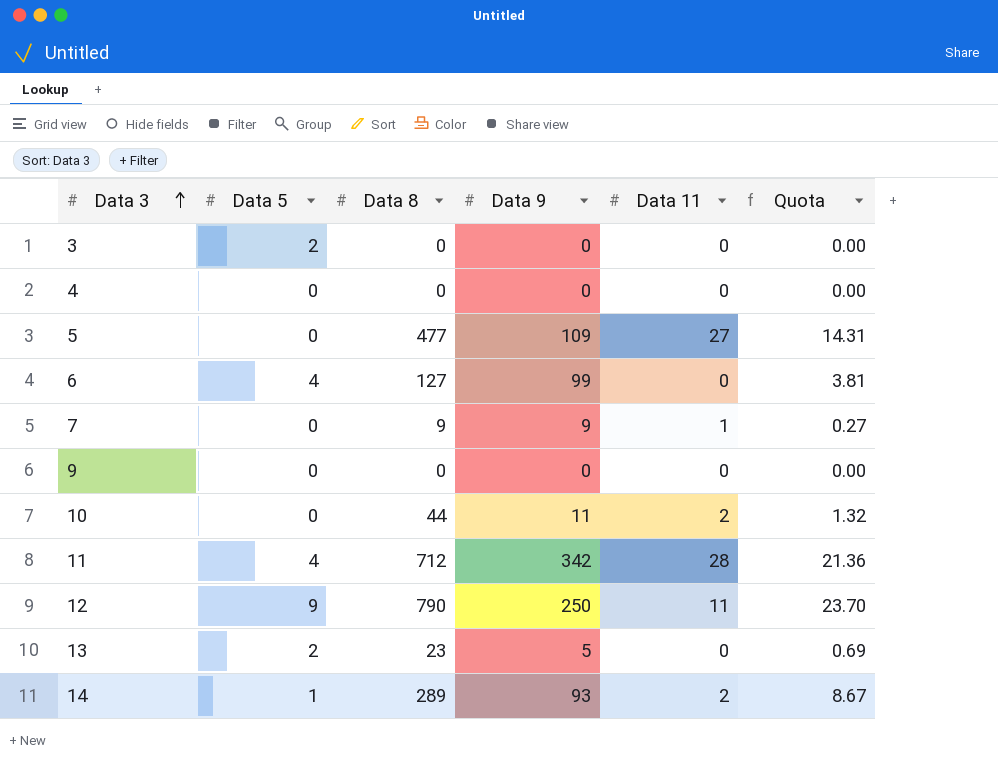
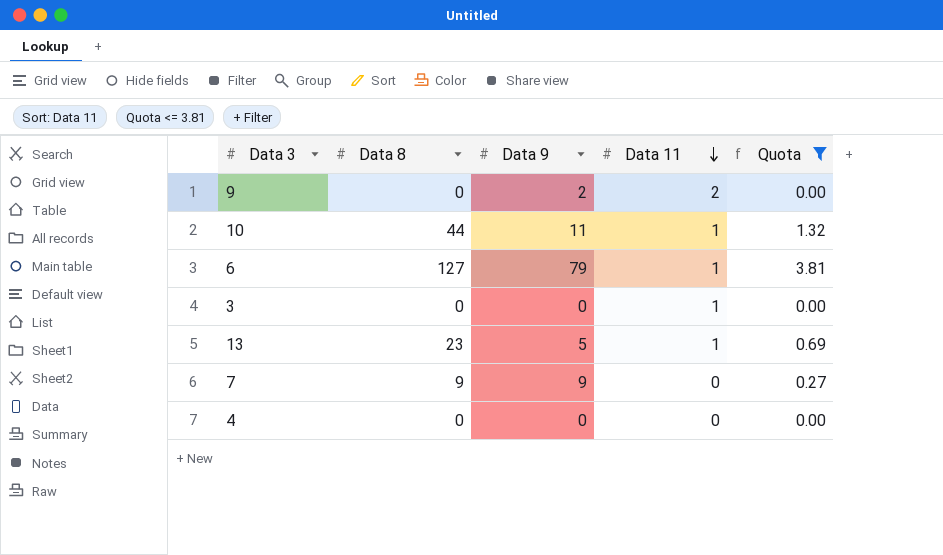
filter: none -> Quota <= 3.81
row order: Data 3 ascending -> Data 11 descending
column Data 5 | position: 2 -> none
9 | Data 9: 0 -> 2
9 | Data 11: 0 -> 2
10 | Data 11: 2 -> 1
6 | Data 9: 99 -> 79
6 | Data 11: 0 -> 1
3 | Data 11: 0 -> 1
13 | Data 11: 0 -> 1
7 | Data 11: 1 -> 0

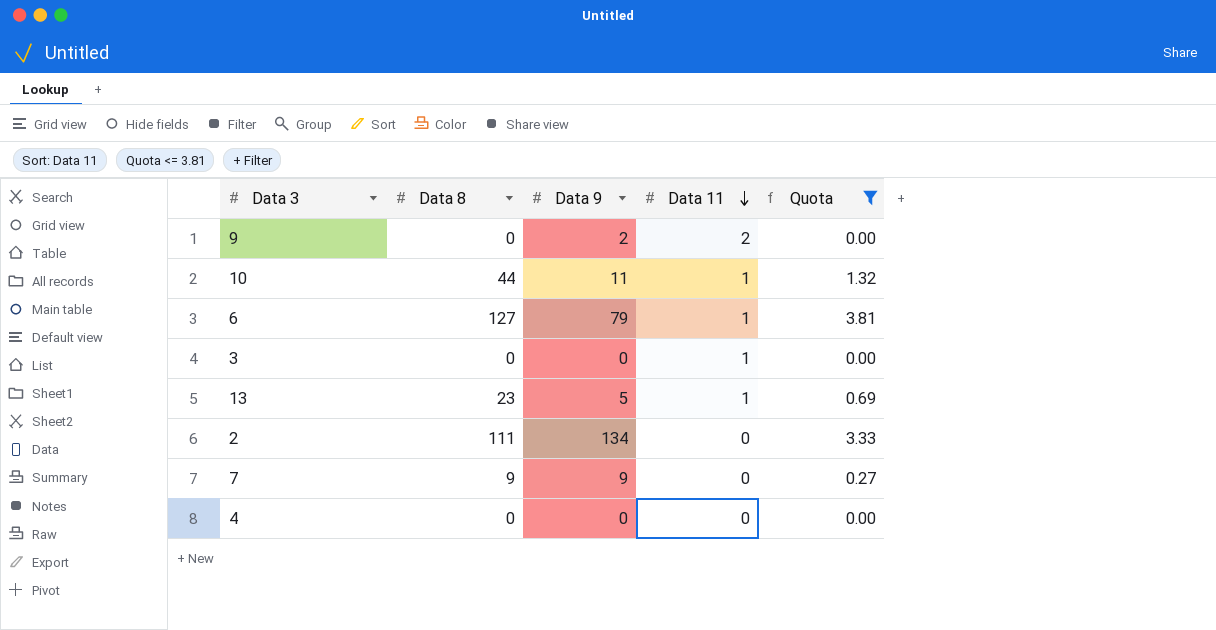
row 2: none -> 111 | 134 | 0 | 3.33

